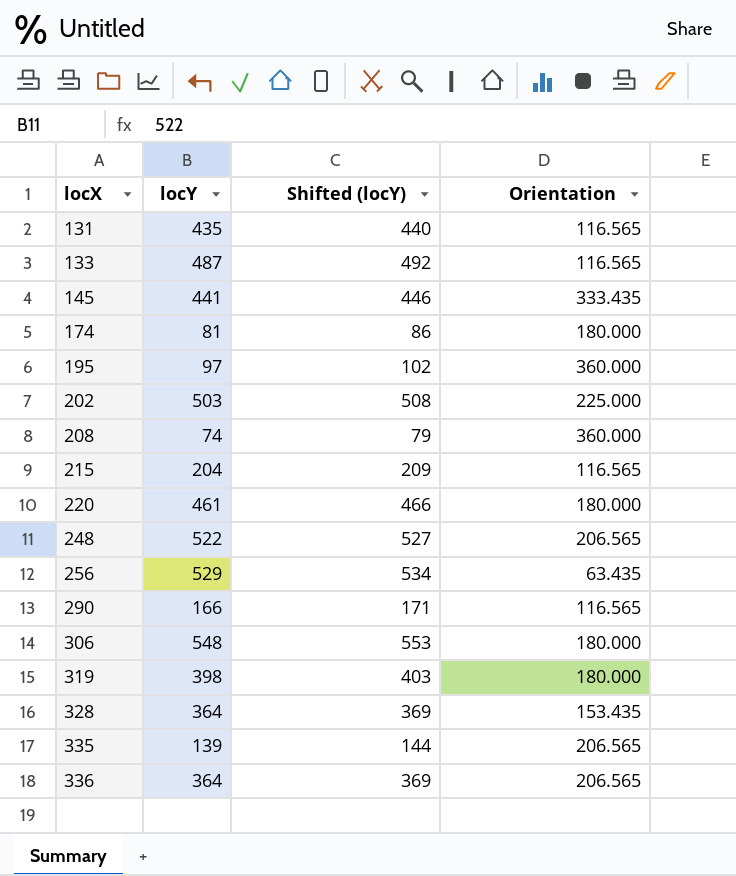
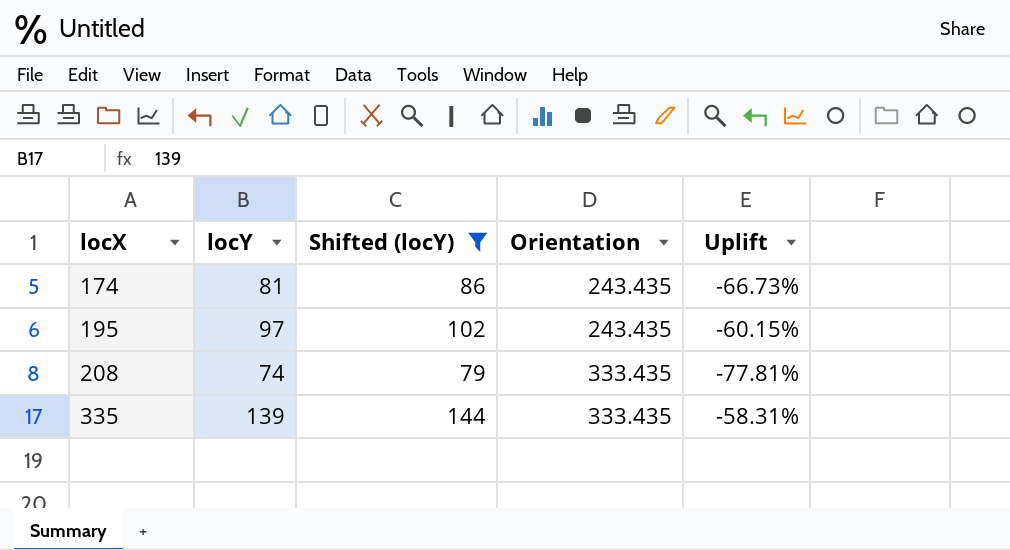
filter: none -> Shifted (locY) <= 144
column Uplift | formula: none -> ([locY] - [Orientation]) / [Orientation]
174 | Orientation: 180.000 -> 243.435
195 | Orientation: 360.000 -> 243.435
208 | Orientation: 360.000 -> 333.435
335 | Orientation: 206.565 -> 333.435

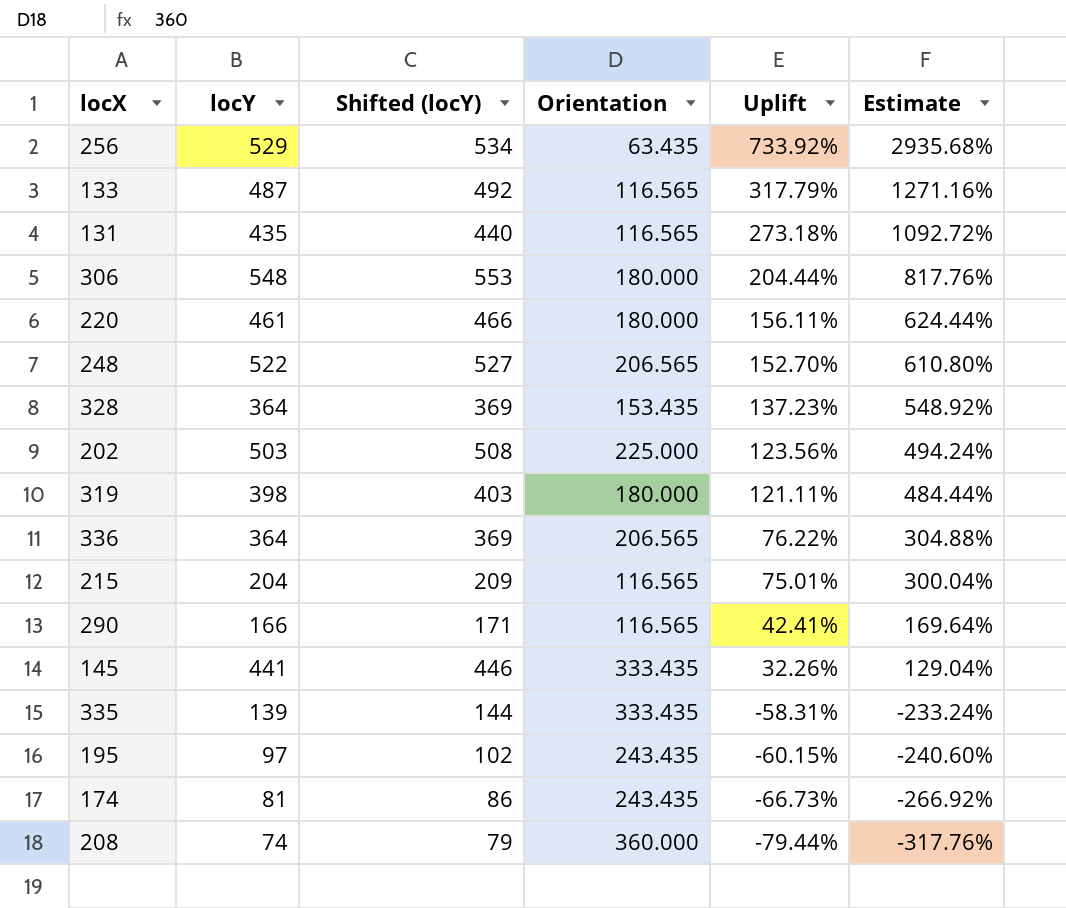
filter: Shifted (locY) <= 144 -> none
row order: locX ascending -> Uplift descending
column Estimate | formula: none -> [Uplift] * 4
208 | Orientation: 333.435 -> 360.000
208 | Uplift: -77.81% -> -79.44%

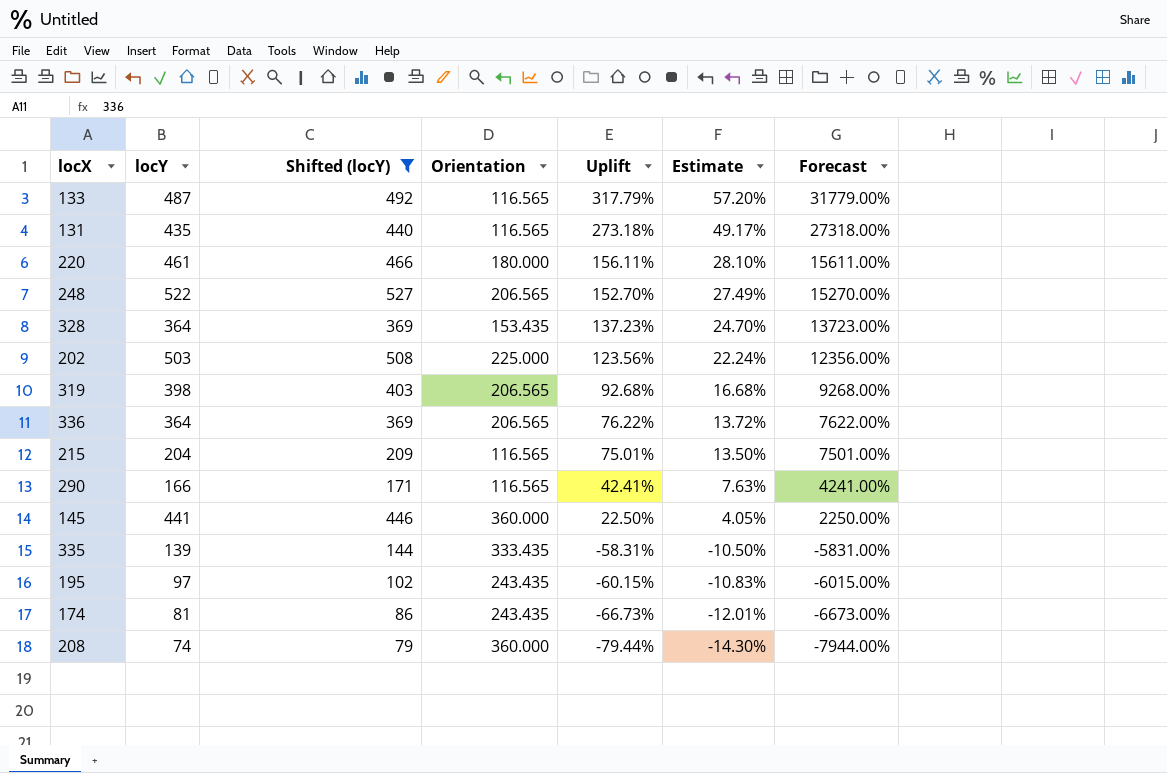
filter: none -> Shifted (locY) <= 527
column Estimate | formula: [Uplift] * 4 -> [Uplift] * 0.18
column Forecast | formula: none -> [Uplift] * 100
319 | Orientation: 180.000 -> 206.565
319 | Uplift: 121.11% -> 92.68%
145 | Orientation: 333.435 -> 360.000
145 | Uplift: 32.26% -> 22.50%

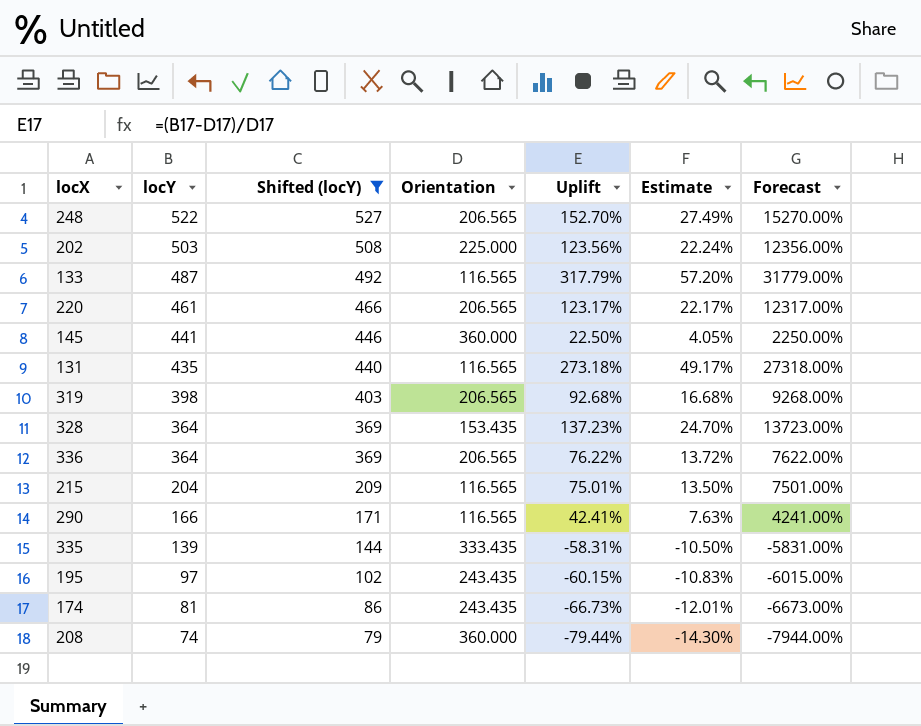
row order: Uplift descending -> locY descending
220 | Orientation: 180.000 -> 206.565
220 | Uplift: 156.11% -> 123.17%
220 | Estimate: 28.10% -> 22.17%
220 | Forecast: 15611.00% -> 12317.00%

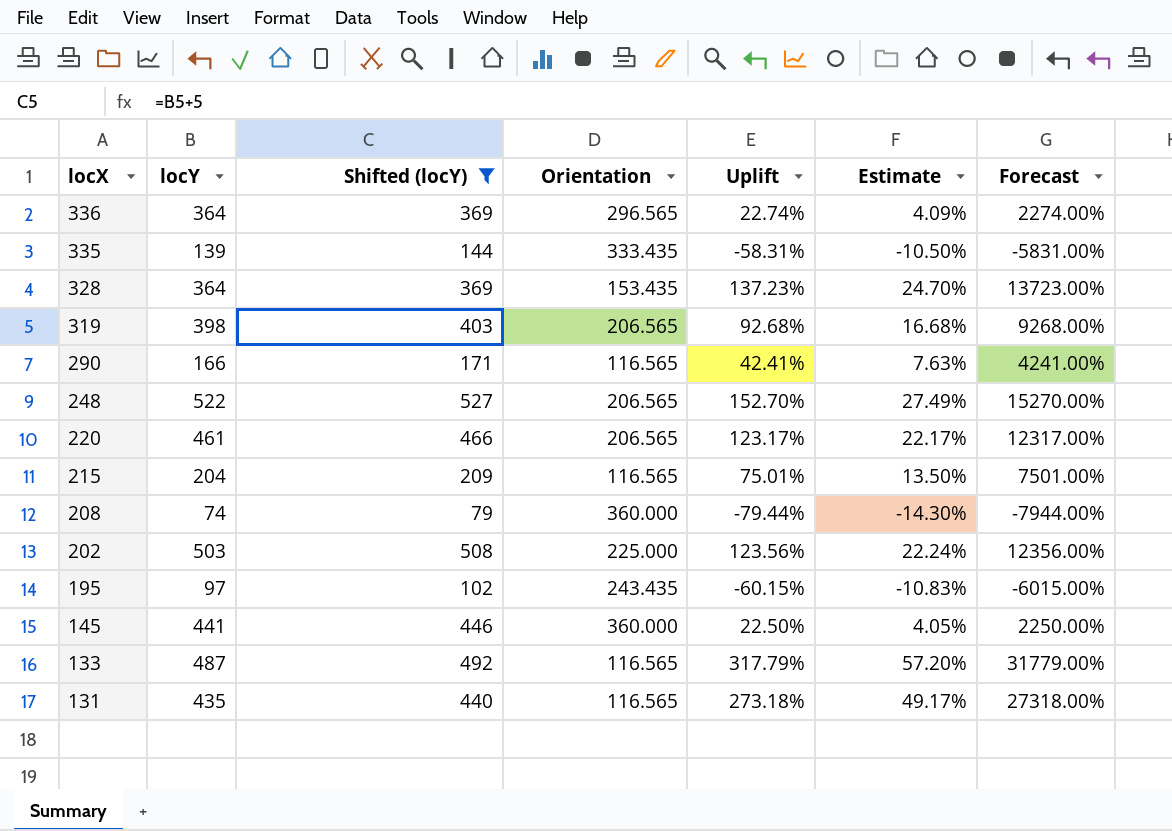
row order: locY descending -> locX descending
row 174: 81 | 86 | 243.435 | -66.73% | -12.01% | -6673.00% -> none
336 | Orientation: 206.565 -> 296.565
336 | Uplift: 76.22% -> 22.74%
336 | Estimate: 13.72% -> 4.09%
336 | Forecast: 7622.00% -> 2274.00%

